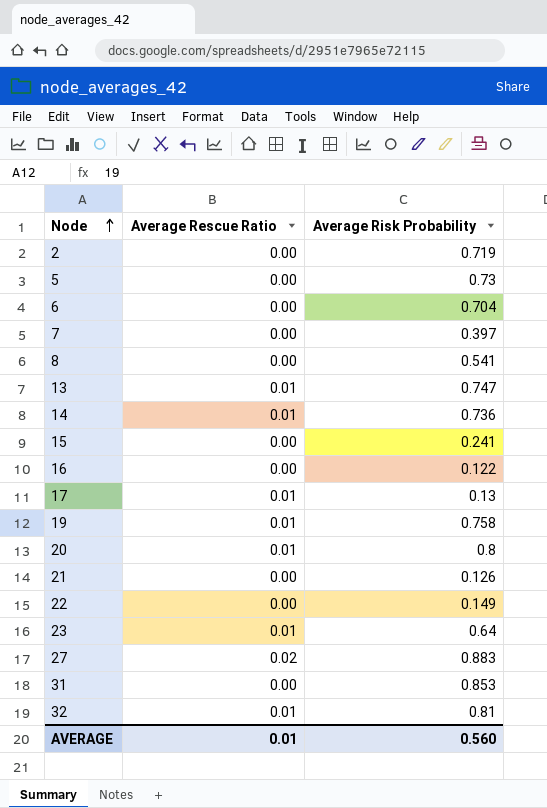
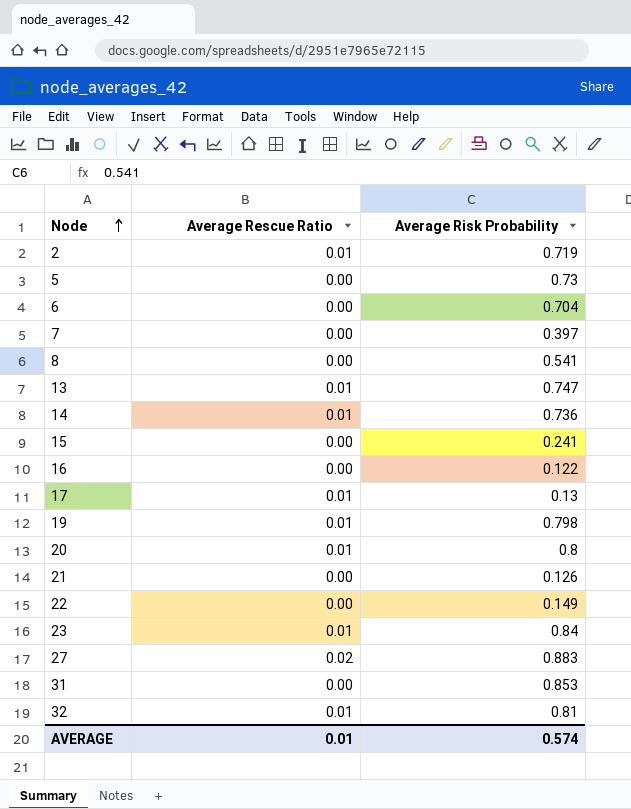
2 | Average Rescue Ratio: 0.00 -> 0.01
19 | Average Risk Probability: 0.758 -> 0.798
23 | Average Risk Probability: 0.64 -> 0.84
AVERAGE | Average Risk Probability: 0.560 -> 0.574

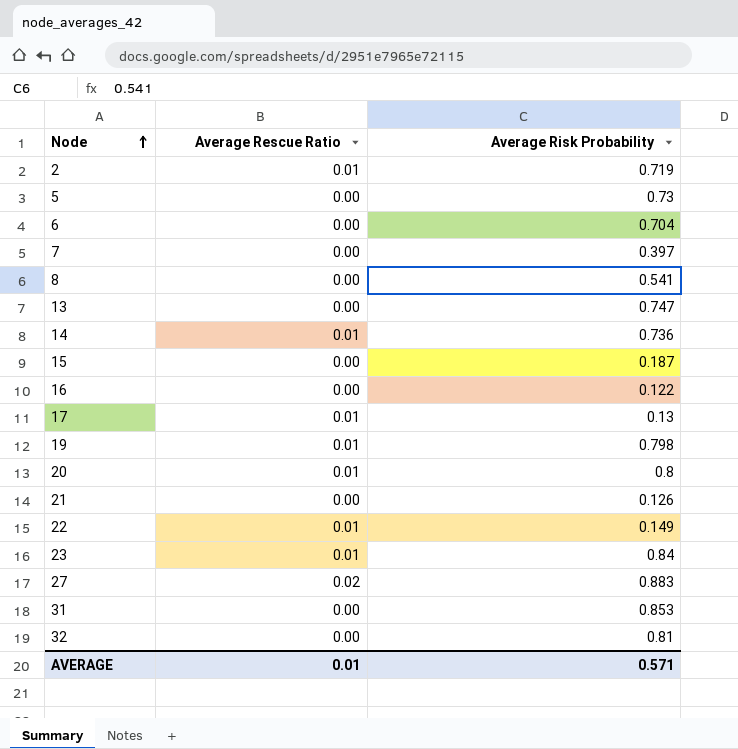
13 | Average Rescue Ratio: 0.01 -> 0.00
15 | Average Risk Probability: 0.241 -> 0.187
22 | Average Rescue Ratio: 0.00 -> 0.01
32 | Average Rescue Ratio: 0.01 -> 0.00
AVERAGE | Average Risk Probability: 0.574 -> 0.571

